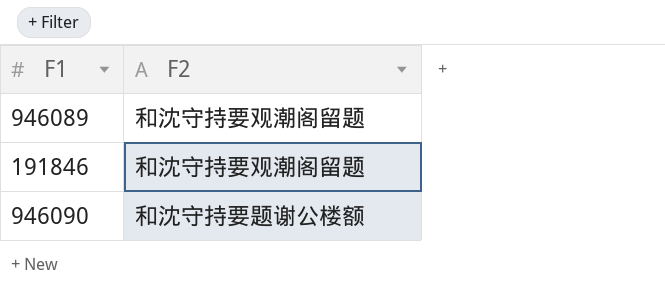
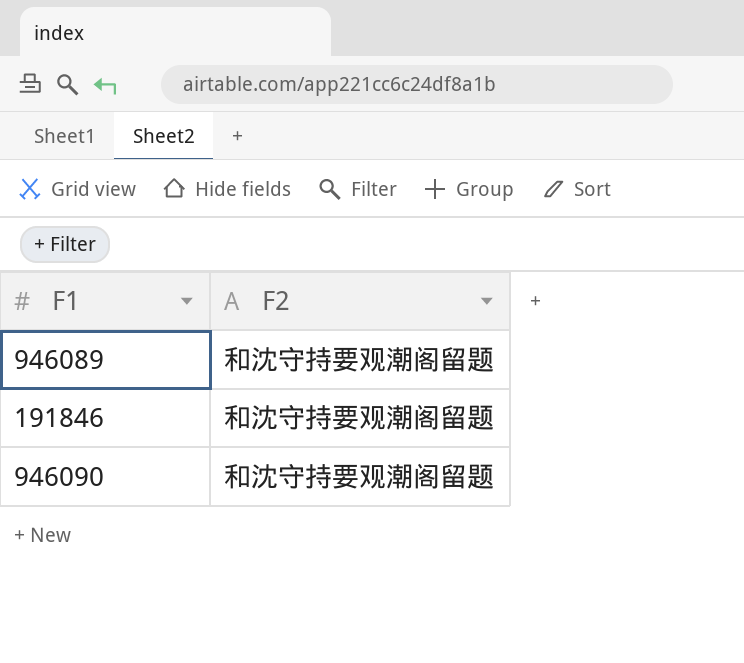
946090 | F2: 和沈守持要题谢公楼额 -> 和沈守持要观潮阁留题

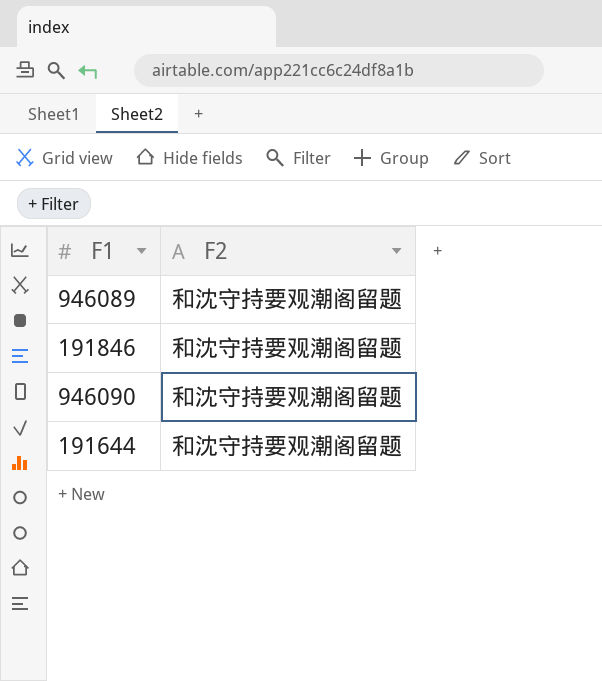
row 191644: none -> 和沈守持要观潮阁留题

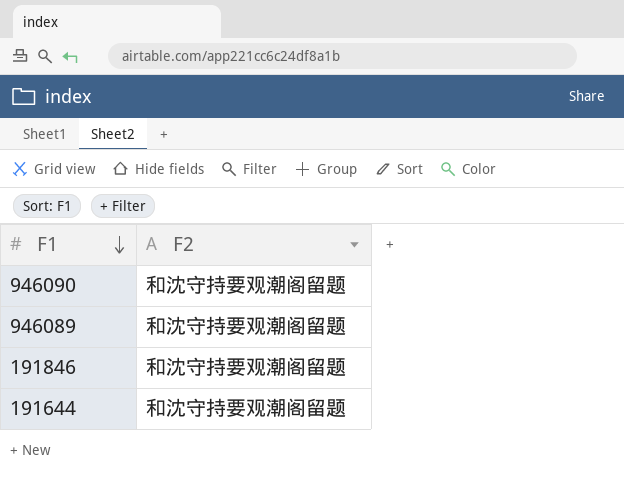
row order: none -> F1 descending

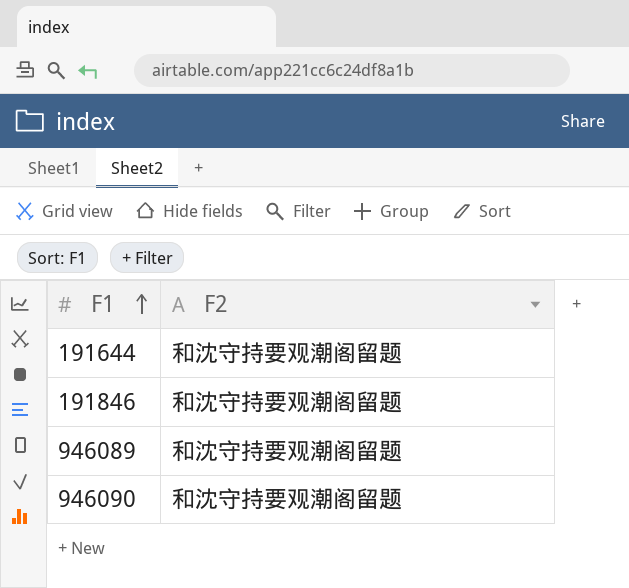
row order: F1 descending -> F1 ascending

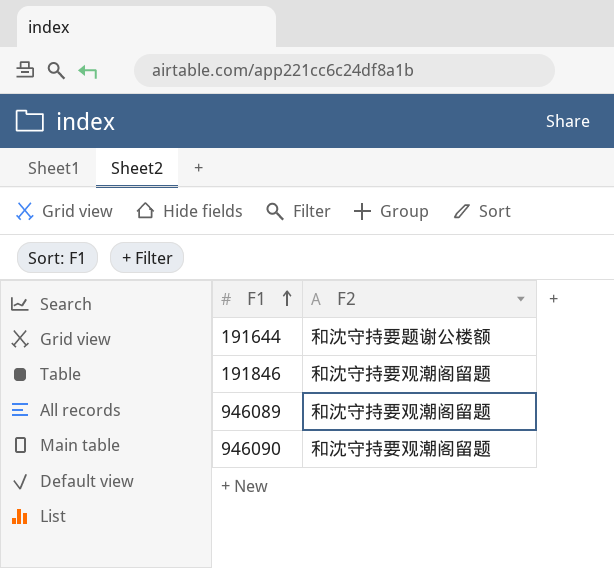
191644 | F2: 和沈守持要观潮阁留题 -> 和沈守持要题谢公楼额

